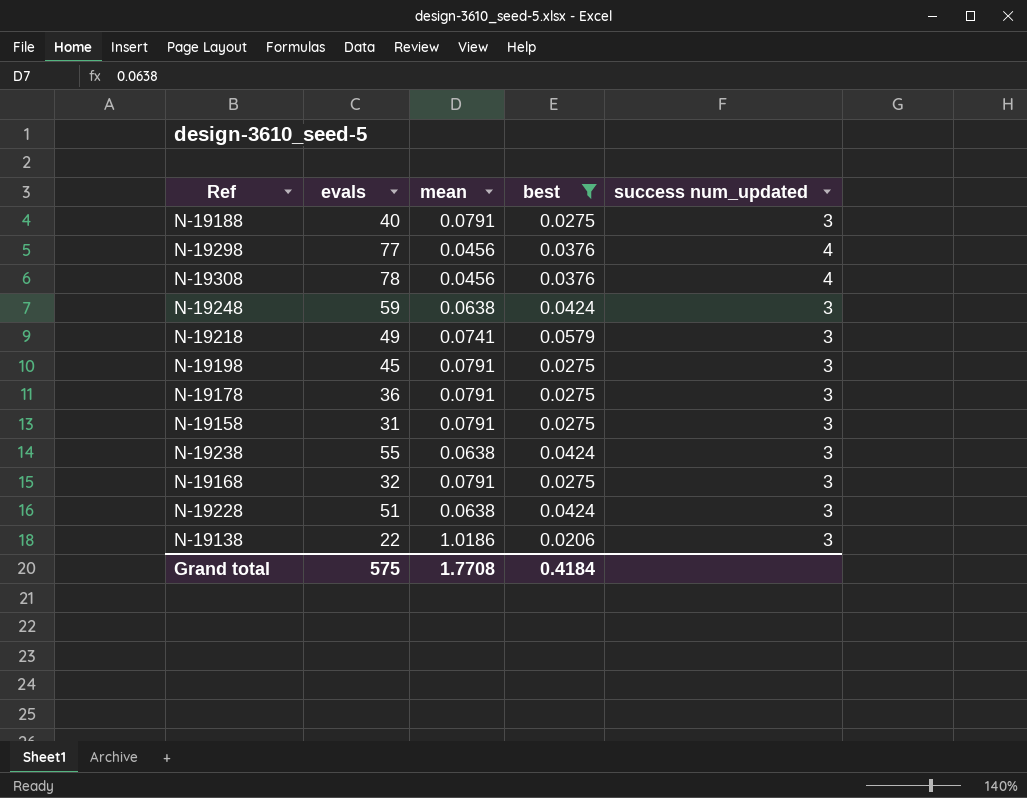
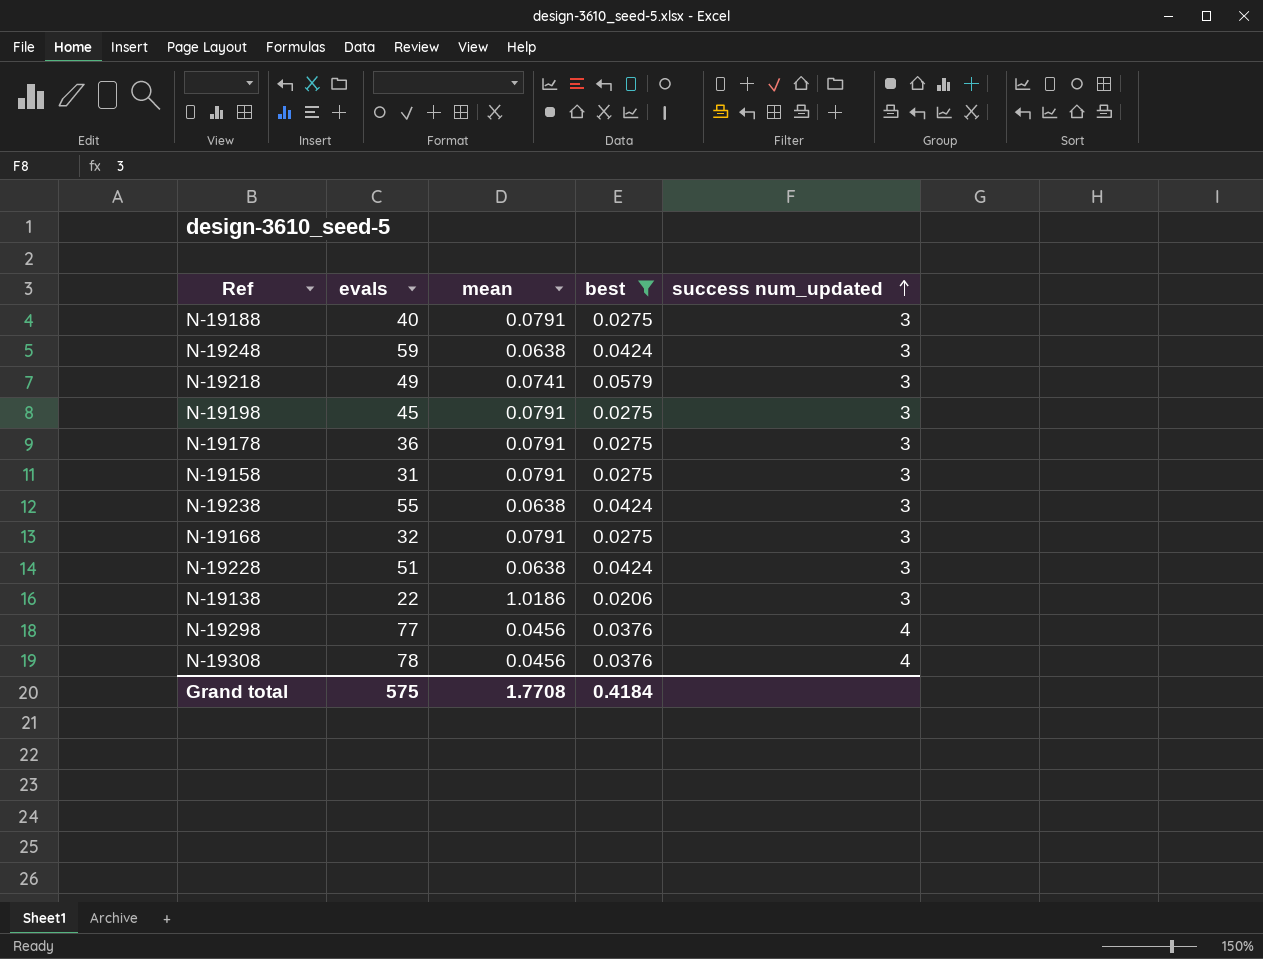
row order: none -> success num_updated ascending

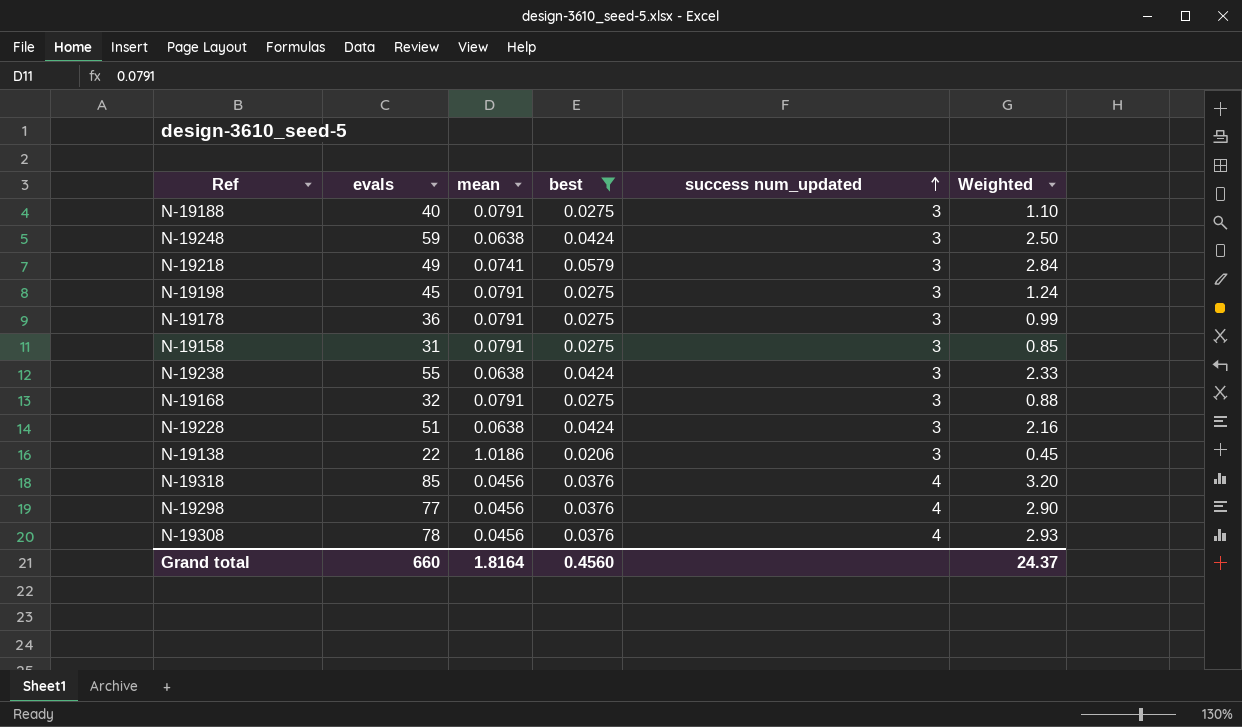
column Weighted | formula: none -> [evals] * [best]
row N-19318: none -> 85 | 0.0456 | 0.0376 | 4 | 3.20
Grand total | evals: 575 -> 660
Grand total | mean: 1.7708 -> 1.8164
Grand total | best: 0.4184 -> 0.4560

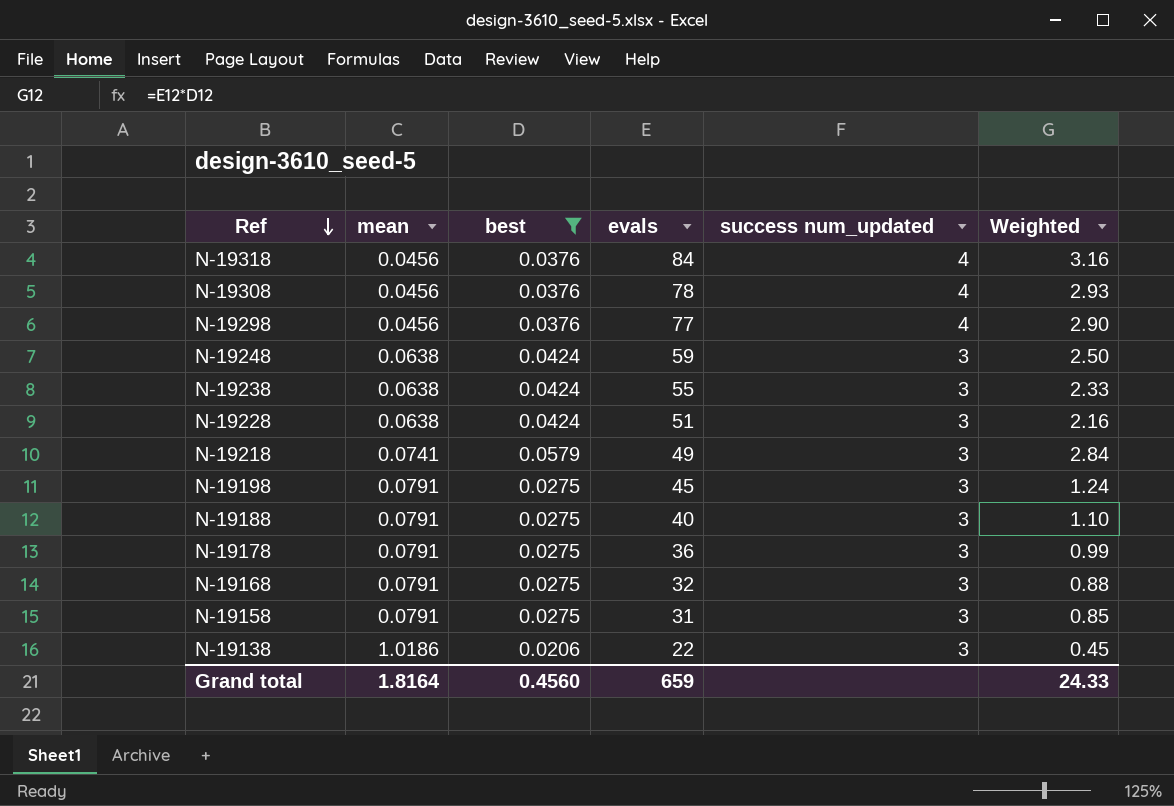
row order: success num_updated ascending -> Ref descending
column evals | position: 2 -> 4
N-19318 | evals: 85 -> 84
N-19318 | Weighted: 3.20 -> 3.16
Grand total | evals: 660 -> 659
Grand total | Weighted: 24.37 -> 24.33

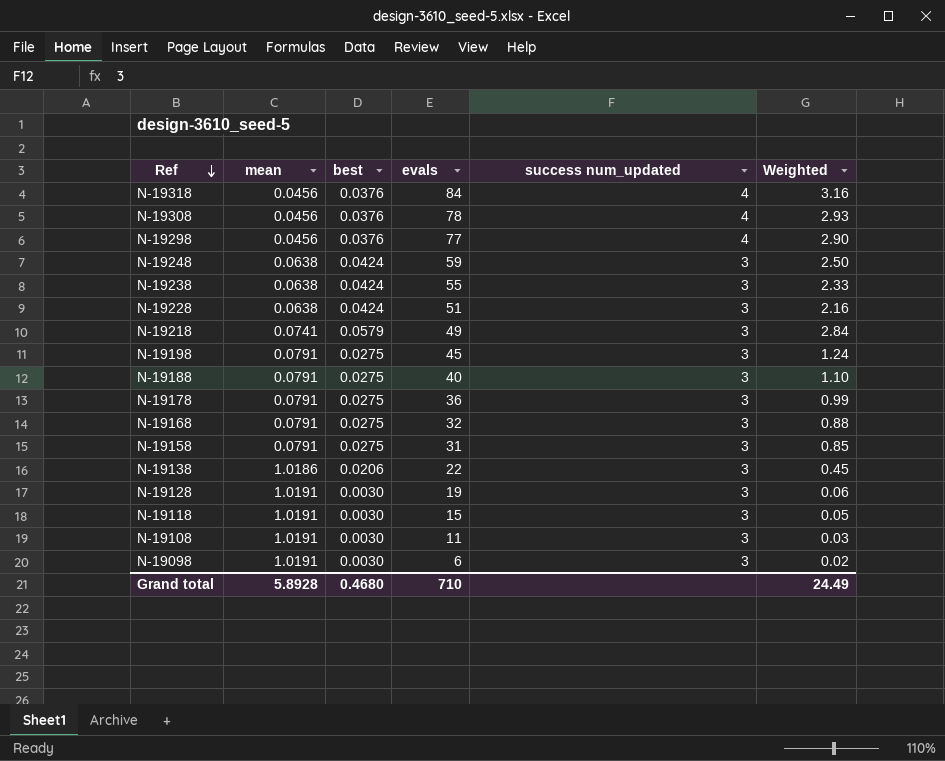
filter: best != 0.0030 -> none
Grand total | mean: 1.8164 -> 5.8928
Grand total | best: 0.4560 -> 0.4680
Grand total | evals: 659 -> 710
Grand total | Weighted: 24.33 -> 24.49

